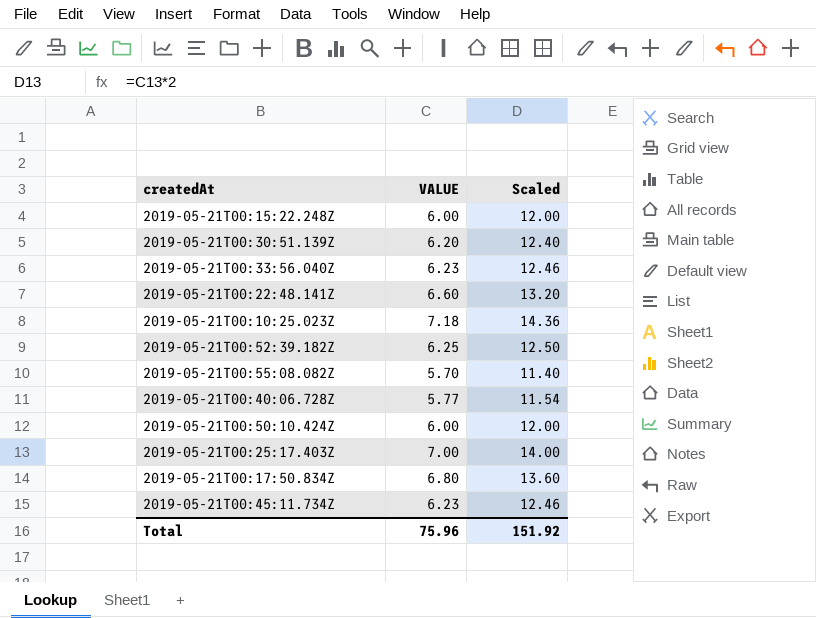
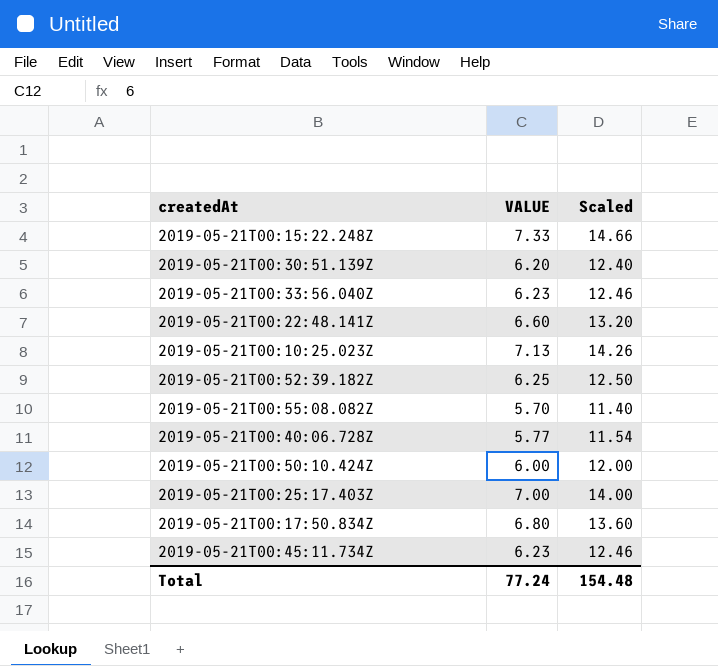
2019-05-21T00:15:22.248Z | VALUE: 6.00 -> 7.33
2019-05-21T00:15:22.248Z | Scaled: 12.00 -> 14.66
2019-05-21T00:10:25.023Z | VALUE: 7.18 -> 7.13
2019-05-21T00:10:25.023Z | Scaled: 14.36 -> 14.26
Total | VALUE: 75.96 -> 77.24
Total | Scaled: 151.92 -> 154.48

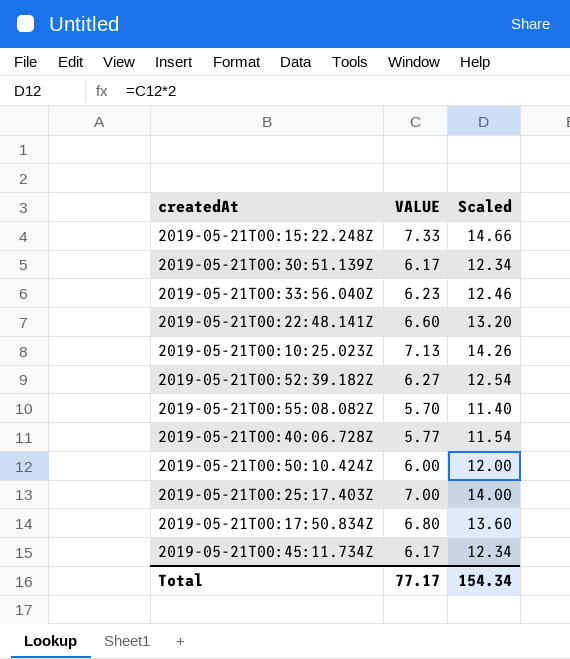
2019-05-21T00:30:51.139Z | VALUE: 6.20 -> 6.17
2019-05-21T00:30:51.139Z | Scaled: 12.40 -> 12.34
2019-05-21T00:52:39.182Z | VALUE: 6.25 -> 6.27
2019-05-21T00:52:39.182Z | Scaled: 12.50 -> 12.54
2019-05-21T00:45:11.734Z | VALUE: 6.23 -> 6.17
2019-05-21T00:45:11.734Z | Scaled: 12.46 -> 12.34
Total | VALUE: 77.24 -> 77.17
Total | Scaled: 154.48 -> 154.34

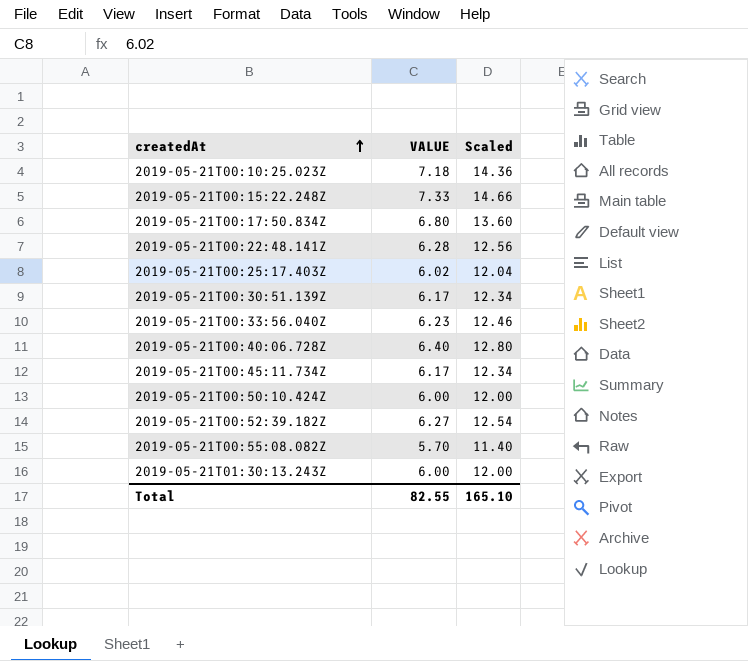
row order: none -> createdAt ascending
2019-05-21T00:10:25.023Z | VALUE: 7.13 -> 7.18
2019-05-21T00:10:25.023Z | Scaled: 14.26 -> 14.36
2019-05-21T00:22:48.141Z | VALUE: 6.60 -> 6.28
2019-05-21T00:22:48.141Z | Scaled: 13.20 -> 12.56
2019-05-21T00:25:17.403Z | VALUE: 7.00 -> 6.02
2019-05-21T00:25:17.403Z | Scaled: 14.00 -> 12.04
2019-05-21T00:40:06.728Z | VALUE: 5.77 -> 6.40
2019-05-21T00:40:06.728Z | Scaled: 11.54 -> 12.80
row 2019-05-21T01:30:13.243Z: none -> 6.00 | 12.00
Total | VALUE: 77.17 -> 82.55
Total | Scaled: 154.34 -> 165.10

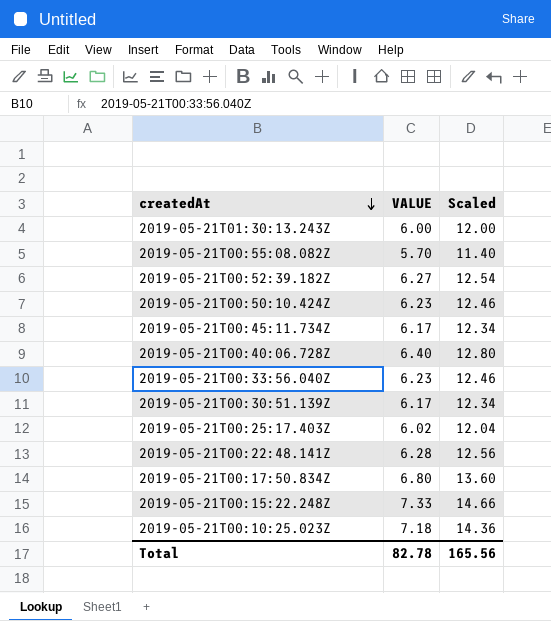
row order: createdAt ascending -> createdAt descending
2019-05-21T00:50:10.424Z | VALUE: 6.00 -> 6.23
2019-05-21T00:50:10.424Z | Scaled: 12.00 -> 12.46
Total | VALUE: 82.55 -> 82.78
Total | Scaled: 165.10 -> 165.56

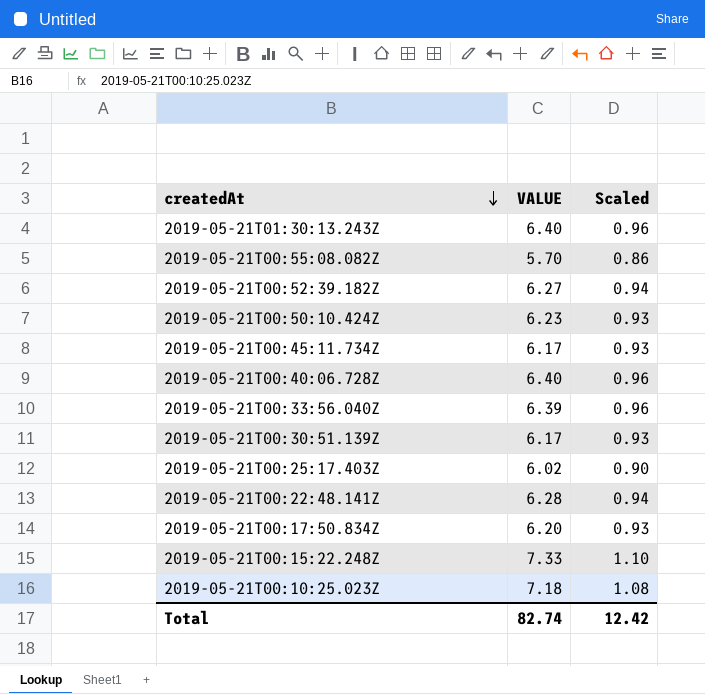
column Scaled | formula: [VALUE] * 2 -> [VALUE] * 0.15
2019-05-21T01:30:13.243Z | VALUE: 6.00 -> 6.40
2019-05-21T00:33:56.040Z | VALUE: 6.23 -> 6.39
2019-05-21T00:17:50.834Z | VALUE: 6.80 -> 6.20
Total | VALUE: 82.78 -> 82.74
Total | Scaled: 165.56 -> 12.42

